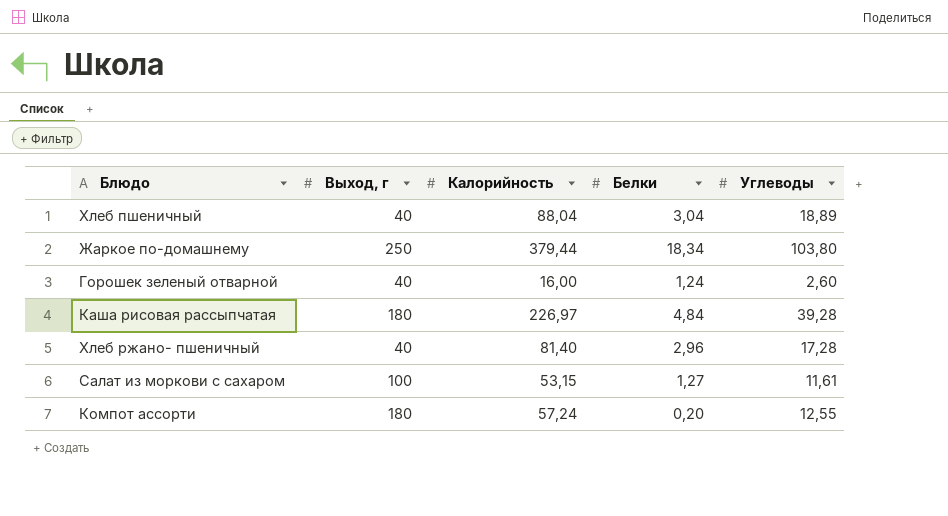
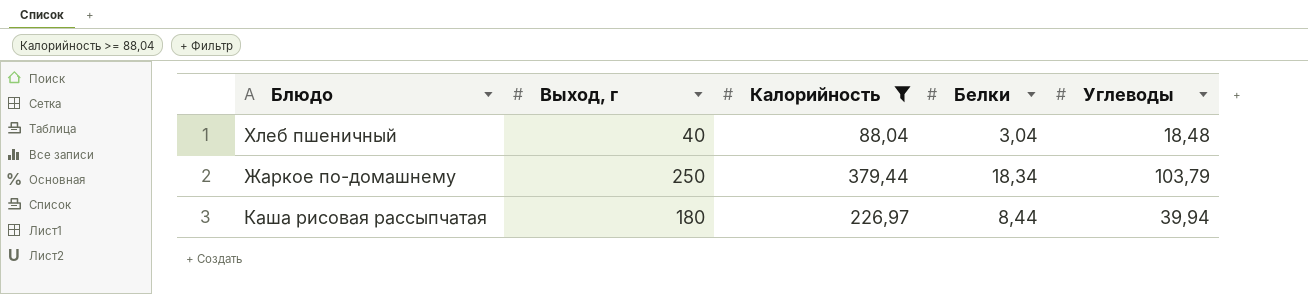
filter: none -> Калорийность >= 88,04
Хлеб пшеничный | Углеводы: 18,89 -> 18,48
Жаркое по-домашнему | Углеводы: 103,80 -> 103,79
Каша рисовая рассыпчатая | Белки: 4,84 -> 8,44
Каша рисовая рассыпчатая | Углеводы: 39,28 -> 39,94

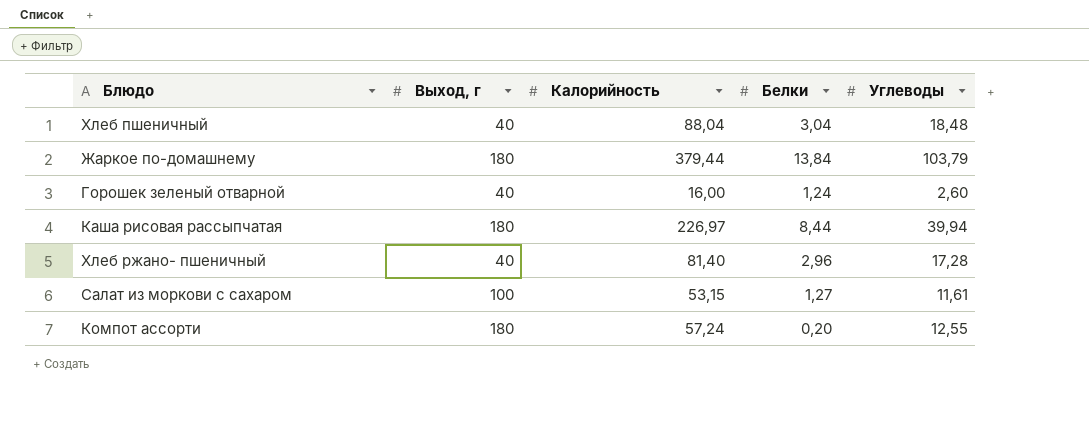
filter: Калорийность >= 88,04 -> none
Жаркое по-домашнему | Выход, г: 250 -> 180
Жаркое по-домашнему | Белки: 18,34 -> 13,84

